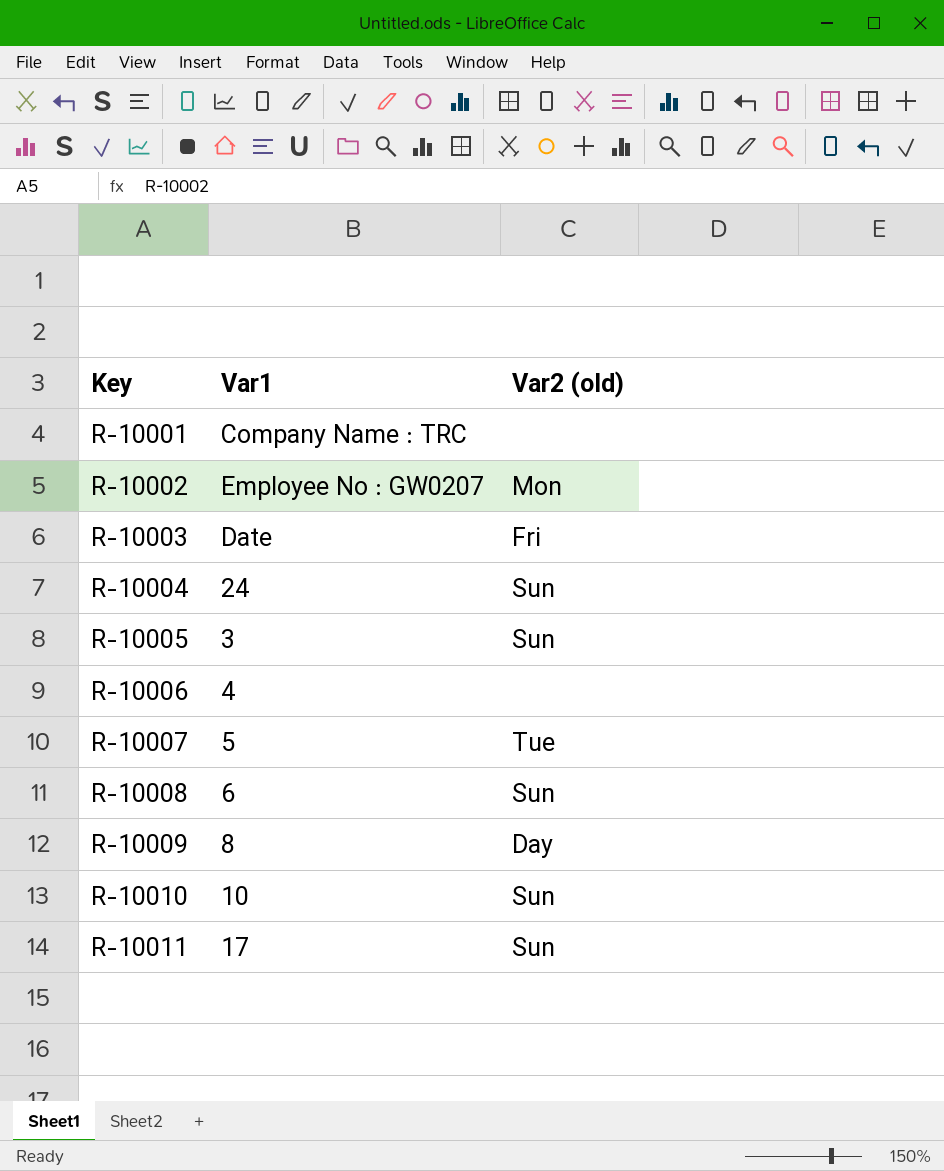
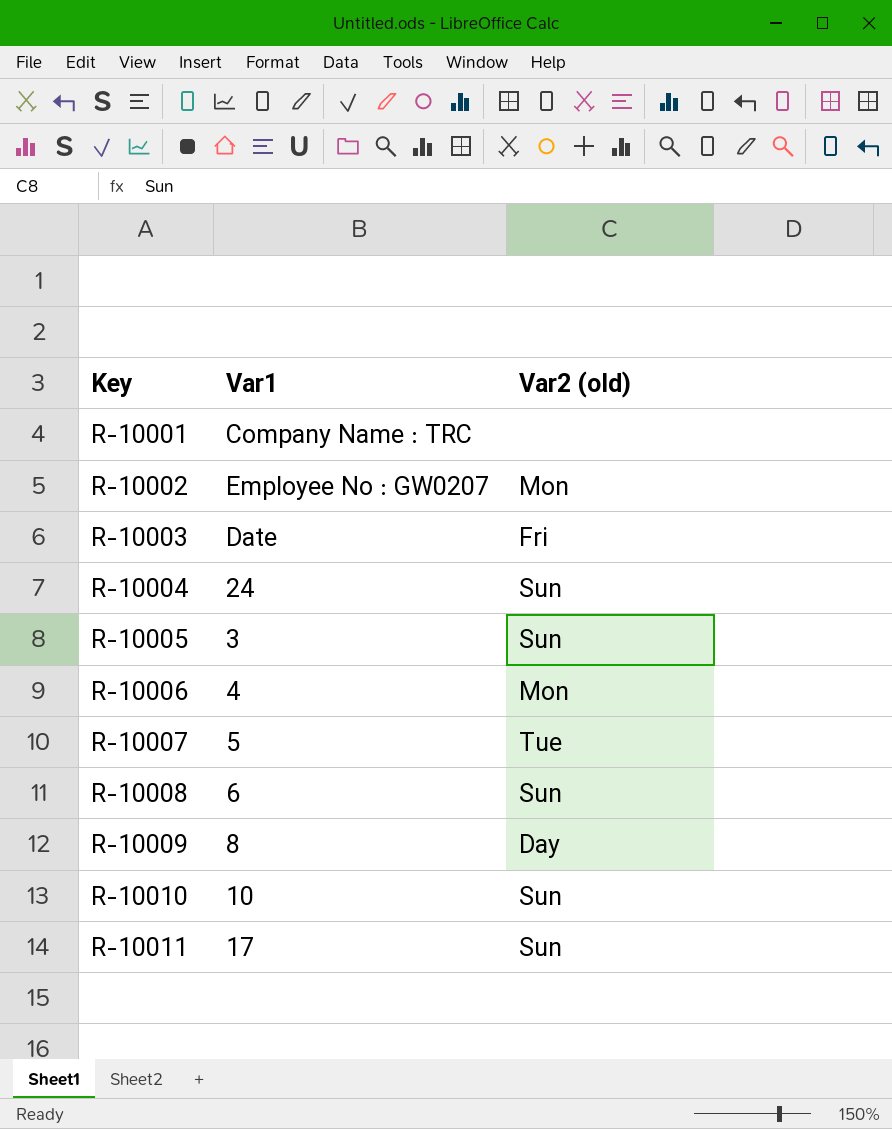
R-10006 | Var2 (old): none -> Mon

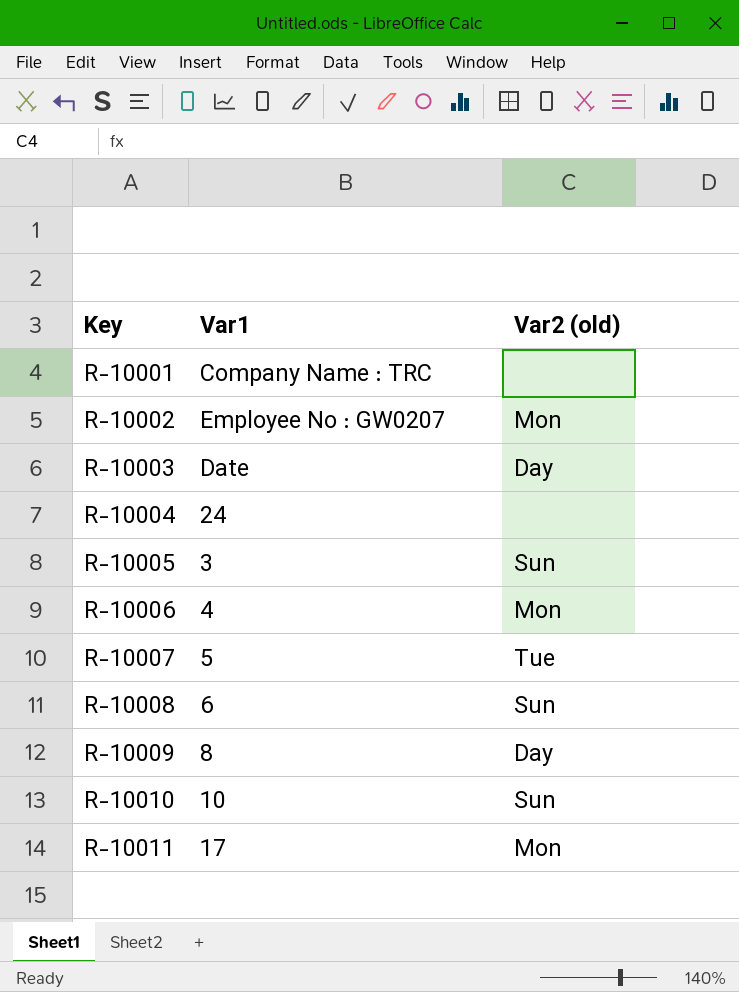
R-10003 | Var2 (old): Fri -> Day
R-10004 | Var2 (old): Sun -> none
R-10011 | Var2 (old): Sun -> Mon

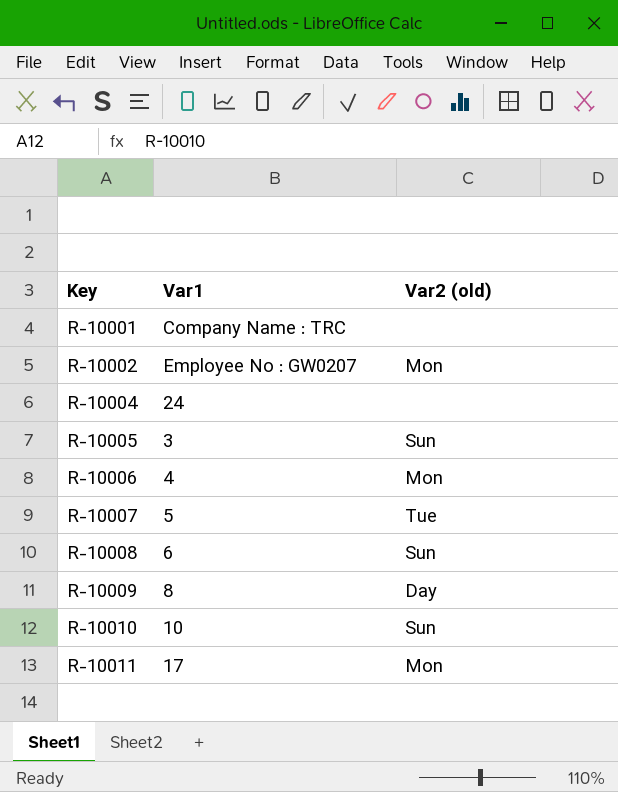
row R-10003: Date | Day -> none

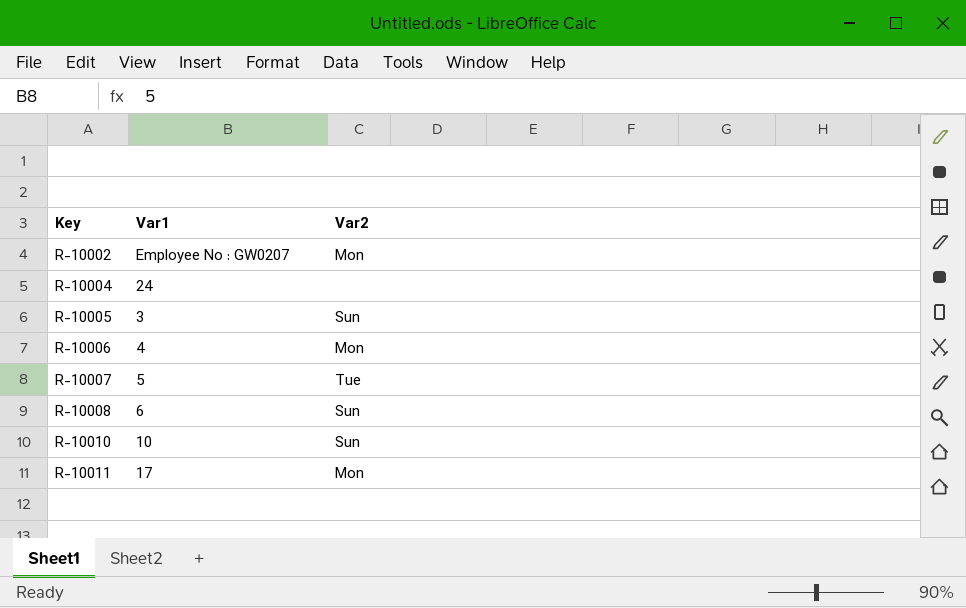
column name: Var2 (old) -> Var2
row R-10001: Company Name : TRC | none -> none
row R-10009: 8 | Day -> none

